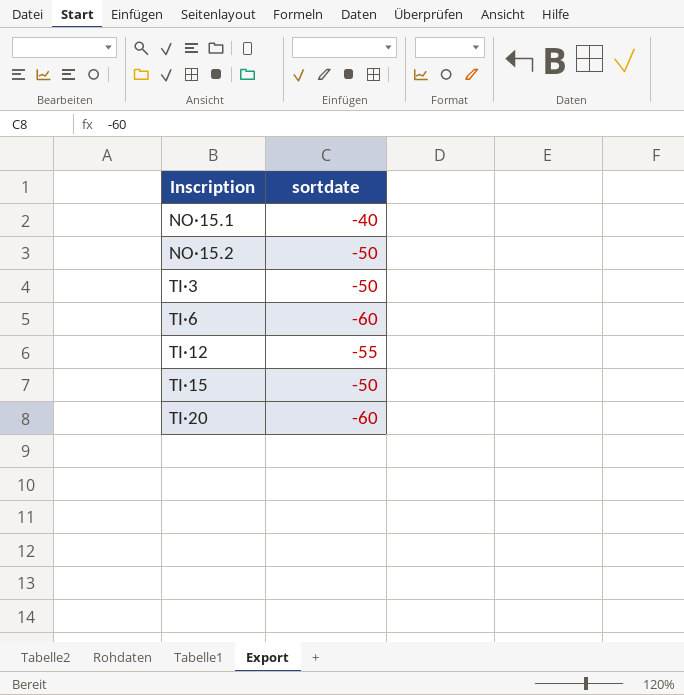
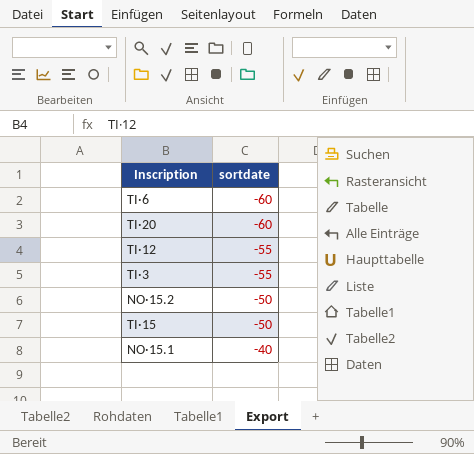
row order: Inscription ascending -> sortdate ascending
TI·3 | sortdate: -50 -> -55

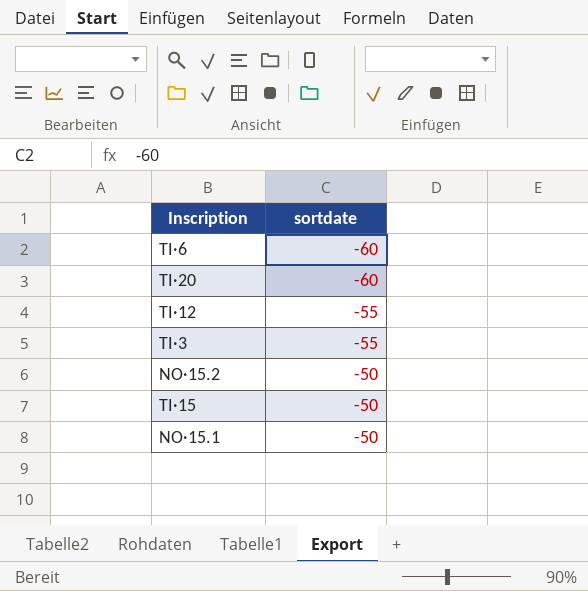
NO·15.1 | sortdate: -40 -> -50

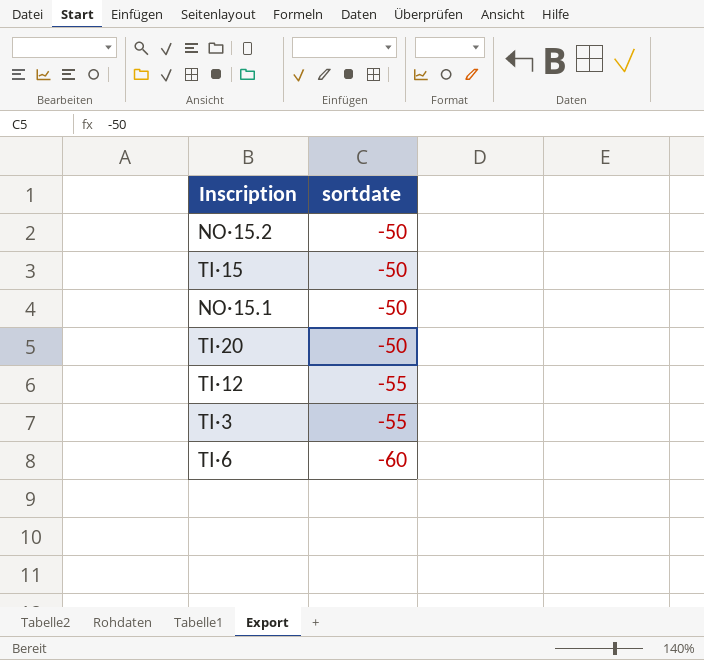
row order: sortdate ascending -> sortdate descending
TI·20 | sortdate: -60 -> -50

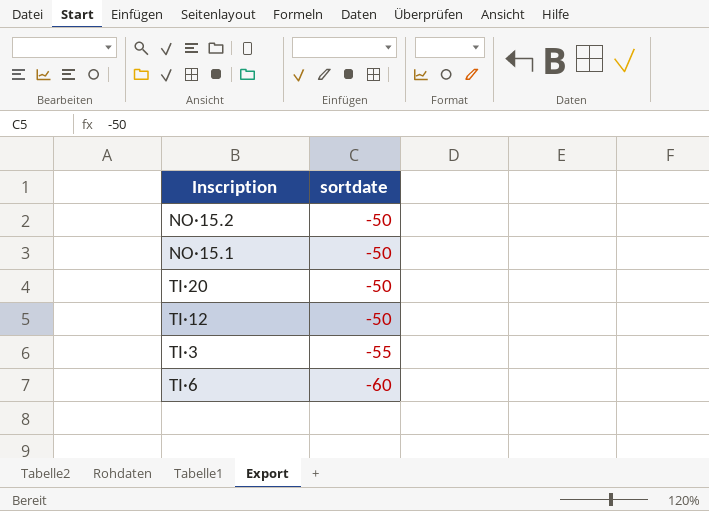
row TI·15: -50 -> none
TI·12 | sortdate: -55 -> -50

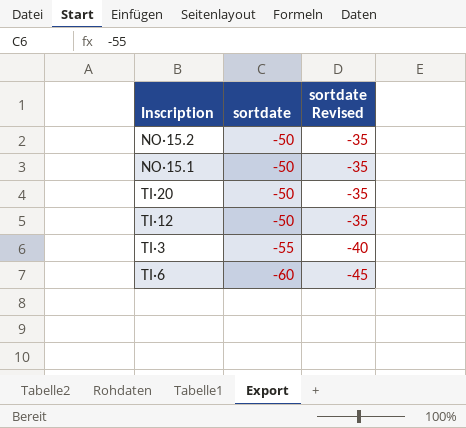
column sortdate Revised | formula: none -> [sortdate] + 15

